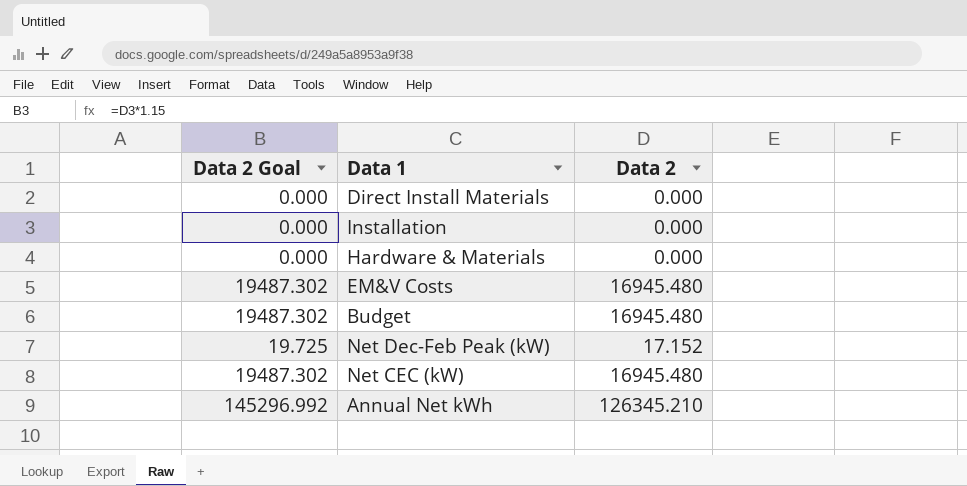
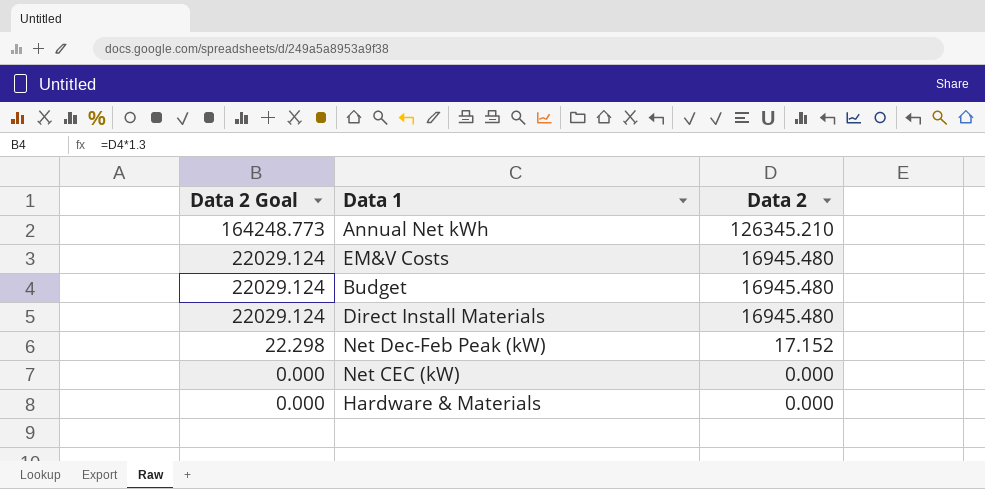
row order: none -> Data 2 Goal descending
column Data 2 Goal | formula: [Data 2] * 1.15 -> [Data 2] * 1.3
row Installation: 0.000 | 0.000 -> none
Direct Install Materials | Data 2: 0.000 -> 16945.480
Net CEC (kW) | Data 2: 16945.480 -> 0.000

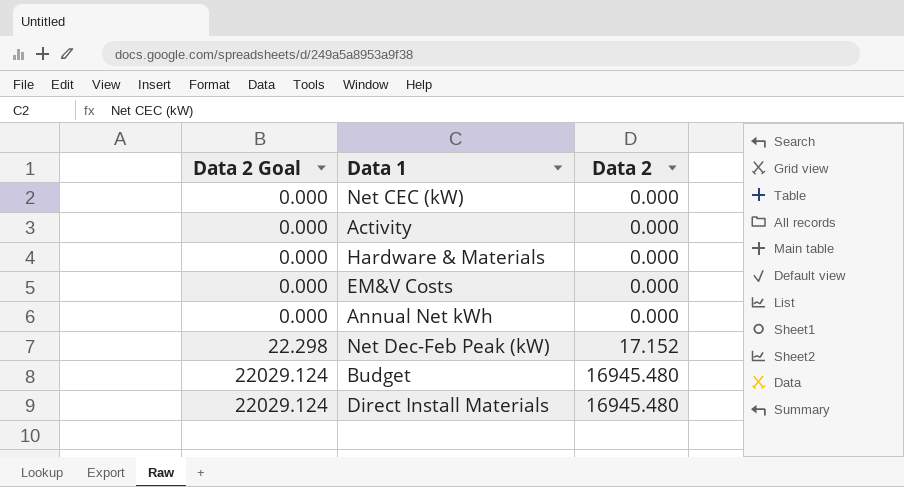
row order: Data 2 Goal descending -> Data 2 Goal ascending
row Activity: none -> 0.000 | 0.000
EM&V Costs | Data 2 Goal: 22029.124 -> 0.000
EM&V Costs | Data 2: 16945.480 -> 0.000
Annual Net kWh | Data 2 Goal: 164248.773 -> 0.000
Annual Net kWh | Data 2: 126345.210 -> 0.000

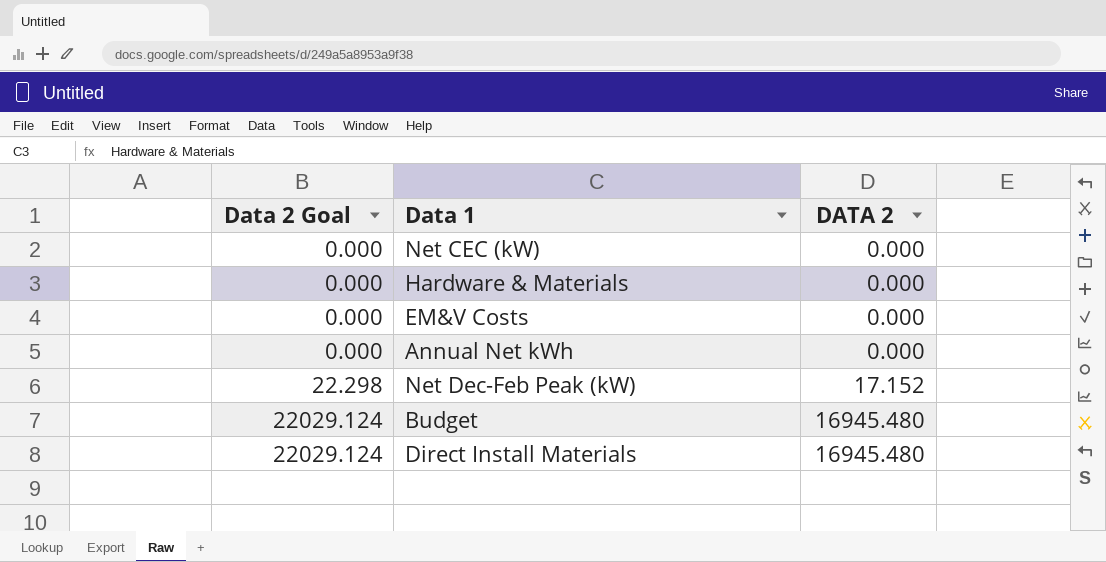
column name: Data 2 -> DATA 2
row Activity: 0.000 | 0.000 -> none

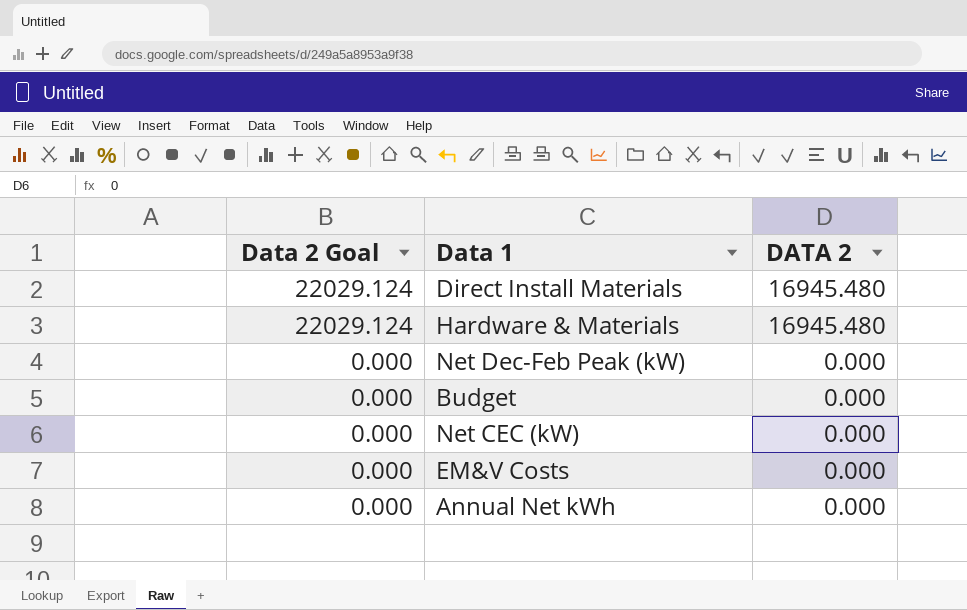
row order: Data 2 Goal ascending -> Data 2 Goal descending
Hardware & Materials | Data 2 Goal: 0.000 -> 22029.124
Hardware & Materials | DATA 2: 0.000 -> 16945.480
Net Dec-Feb Peak (kW) | Data 2 Goal: 22.298 -> 0.000
Net Dec-Feb Peak (kW) | DATA 2: 17.152 -> 0.000
Budget | Data 2 Goal: 22029.124 -> 0.000
Budget | DATA 2: 16945.480 -> 0.000

